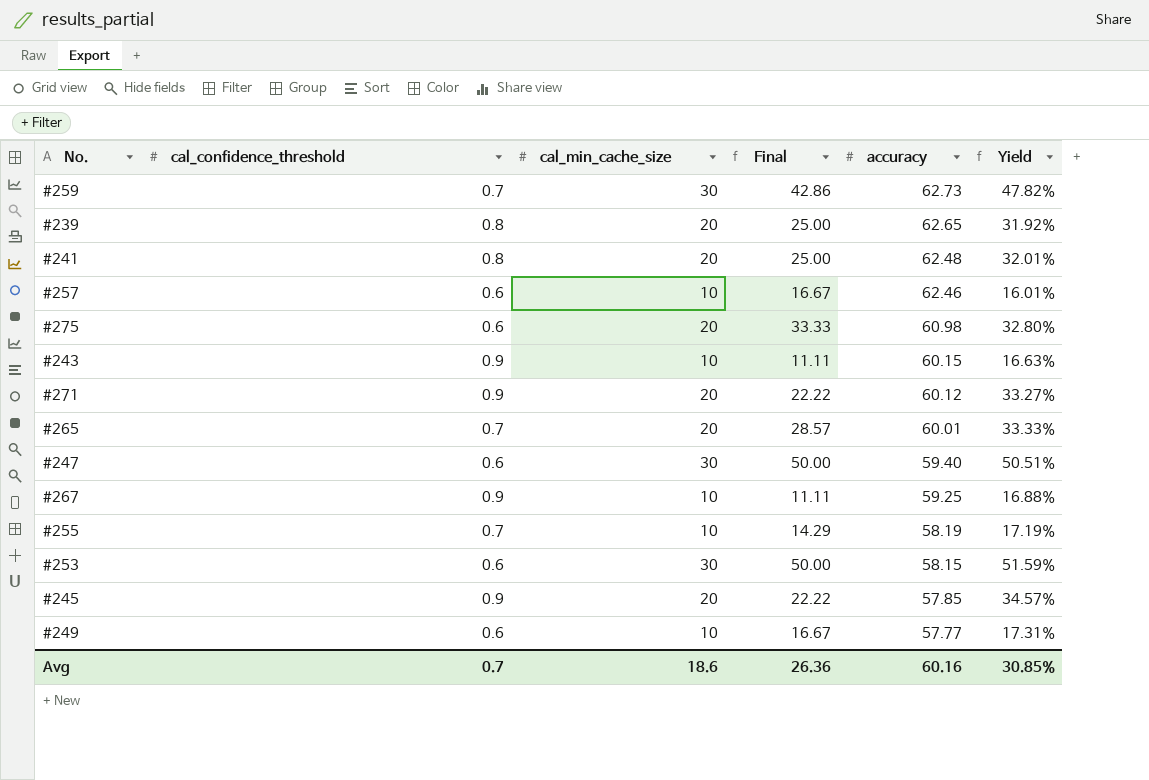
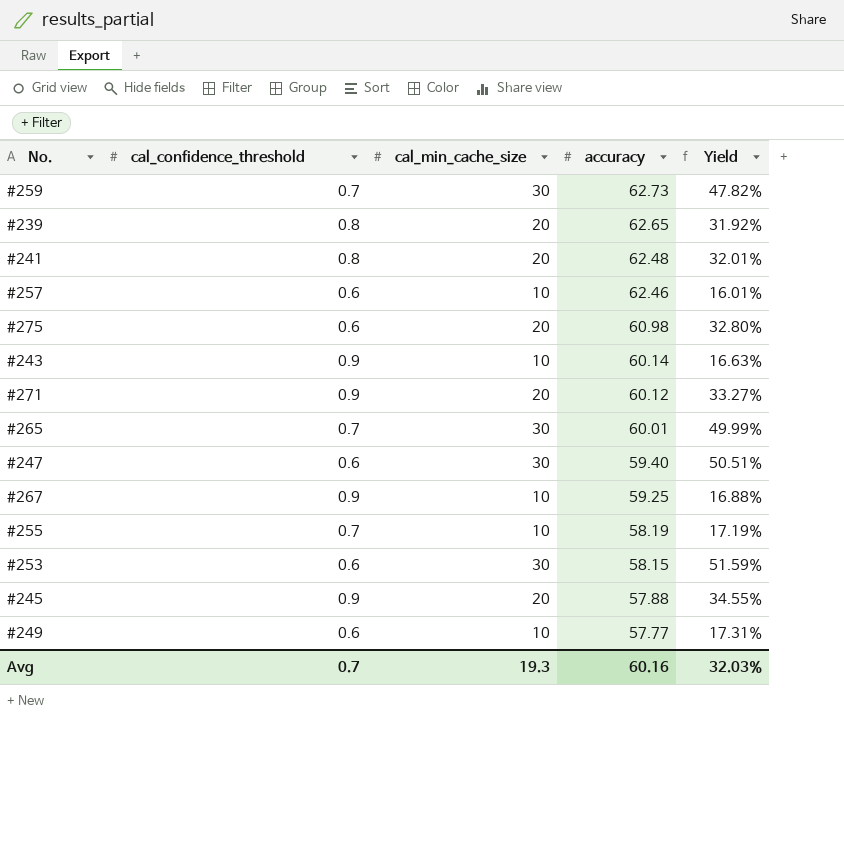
column Final | formula: [cal_min_cache_size] / [cal_confidence_threshold] -> none
#243 | accuracy: 60.15 -> 60.14
#265 | cal_min_cache_size: 20 -> 30
#265 | Yield: 33.33% -> 49.99%
#245 | accuracy: 57.85 -> 57.88
#245 | Yield: 34.57% -> 34.55%
Avg | cal_min_cache_size: 18.6 -> 19.3
Avg | Yield: 30.85% -> 32.03%

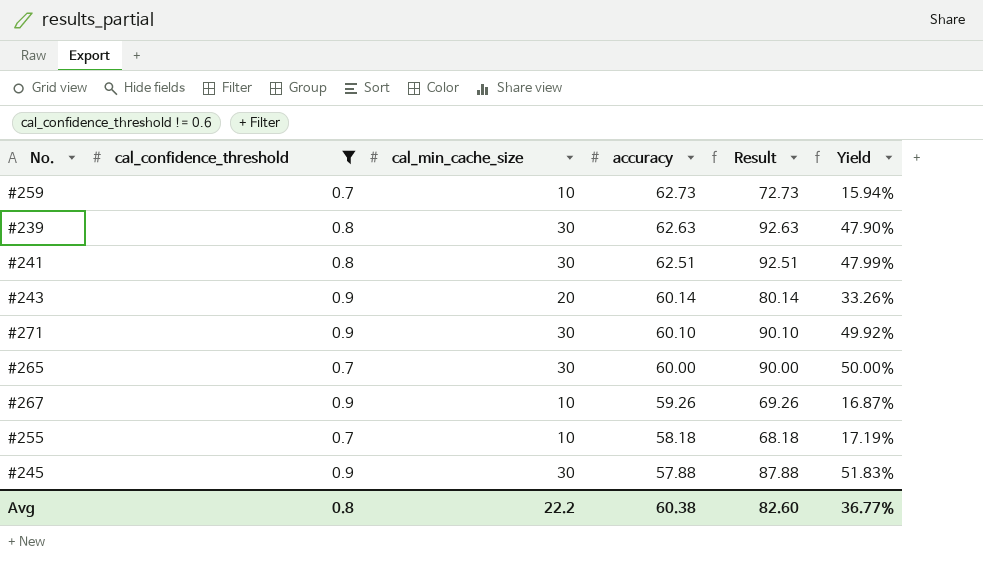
filter: none -> cal_confidence_threshold != 0.6
column Result | formula: none -> [cal_min_cache_size] + [accuracy]
#259 | cal_min_cache_size: 30 -> 10
#259 | Yield: 47.82% -> 15.94%
#239 | cal_min_cache_size: 20 -> 30
#239 | accuracy: 62.65 -> 62.63
#239 | Yield: 31.92% -> 47.90%
#241 | cal_min_cache_size: 20 -> 30
#241 | accuracy: 62.48 -> 62.51
#241 | Yield: 32.01% -> 47.99%
#243 | cal_min_cache_size: 10 -> 20
#243 | Yield: 16.63% -> 33.26%
#271 | cal_min_cache_size: 20 -> 30
#271 | accuracy: 60.12 -> 60.10
#271 | Yield: 33.27% -> 49.92%
#265 | accuracy: 60.01 -> 60.00
#265 | Yield: 49.99% -> 50.00%
#267 | accuracy: 59.25 -> 59.26
#267 | Yield: 16.88% -> 16.87%
#255 | accuracy: 58.19 -> 58.18
#245 | cal_min_cache_size: 20 -> 30
#245 | Yield: 34.55% -> 51.83%
Avg | cal_confidence_threshold: 0.7 -> 0.8
Avg | cal_min_cache_size: 19.3 -> 22.2
Avg | accuracy: 60.16 -> 60.38
Avg | Yield: 32.03% -> 36.77%

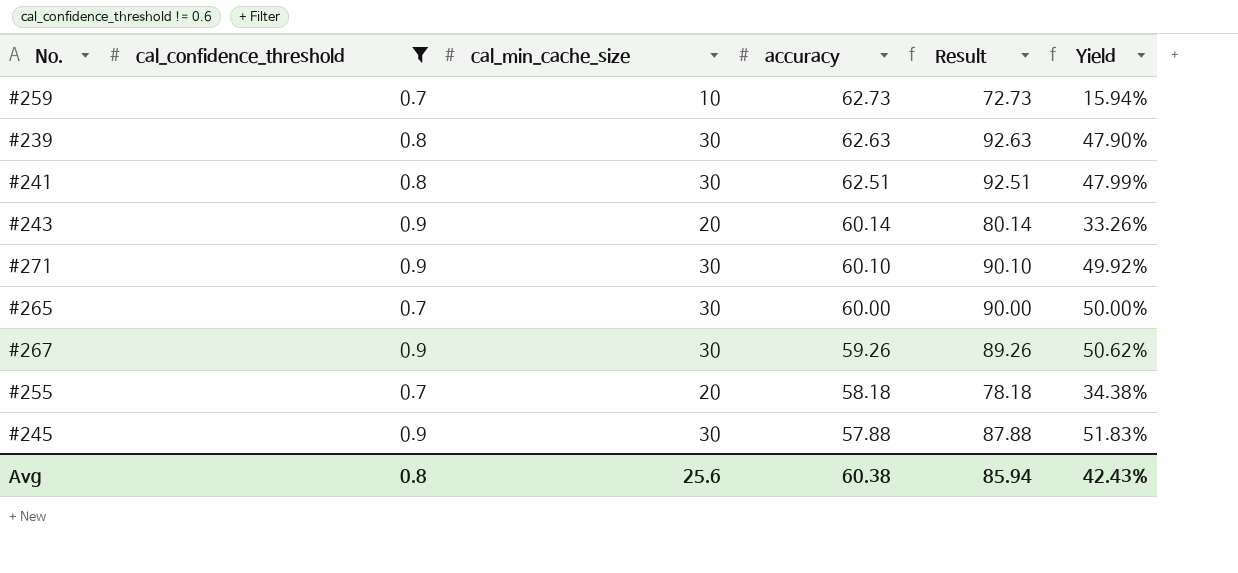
#267 | cal_min_cache_size: 10 -> 30
#267 | Result: 69.26 -> 89.26
#267 | Yield: 16.87% -> 50.62%
#255 | cal_min_cache_size: 10 -> 20
#255 | Result: 68.18 -> 78.18
#255 | Yield: 17.19% -> 34.38%
Avg | cal_min_cache_size: 22.2 -> 25.6
Avg | Result: 82.60 -> 85.94
Avg | Yield: 36.77% -> 42.43%

